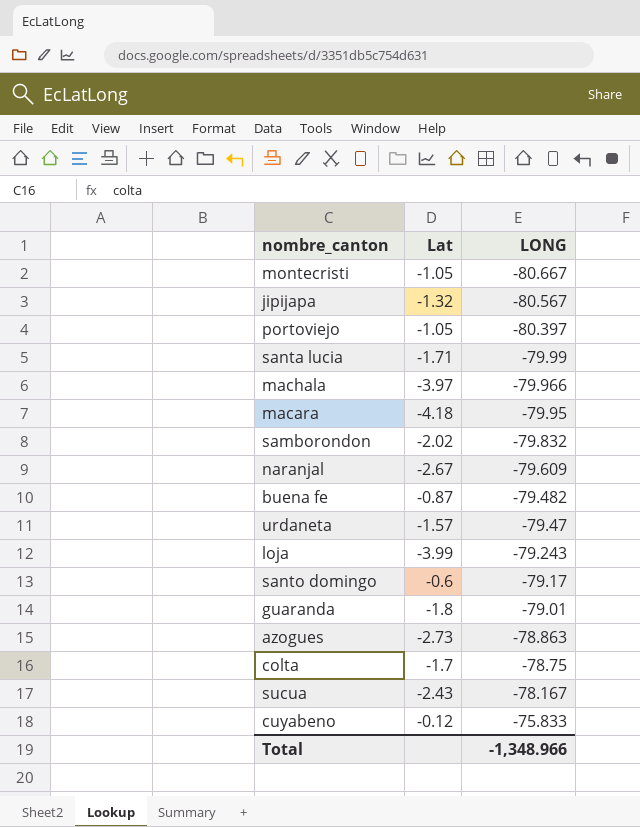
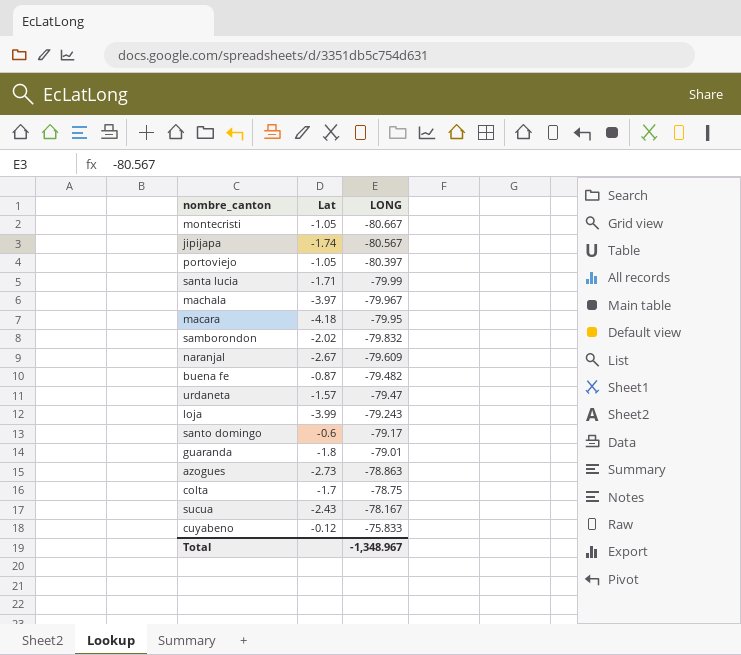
jipijapa | Lat: -1.32 -> -1.74
machala | LONG: -79.966 -> -79.967
Total | LONG: -1,348.966 -> -1,348.967

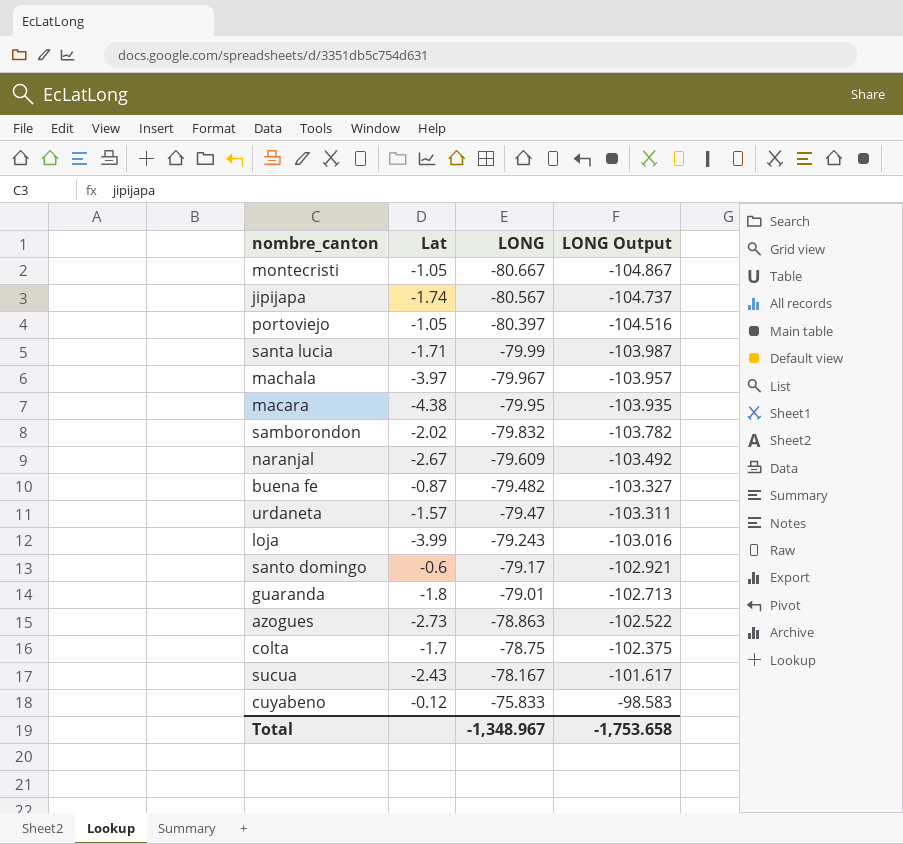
column LONG Output | formula: none -> [LONG] * 1.3
macara | Lat: -4.18 -> -4.38

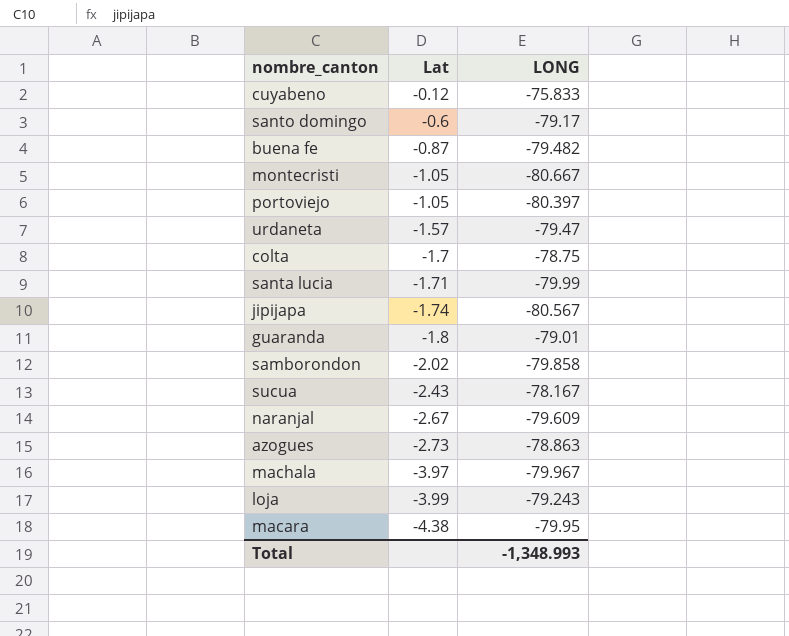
row order: LONG ascending -> Lat descending
column LONG Output | formula: [LONG] * 1.3 -> none
samborondon | LONG: -79.832 -> -79.858
Total | LONG: -1,348.967 -> -1,348.993

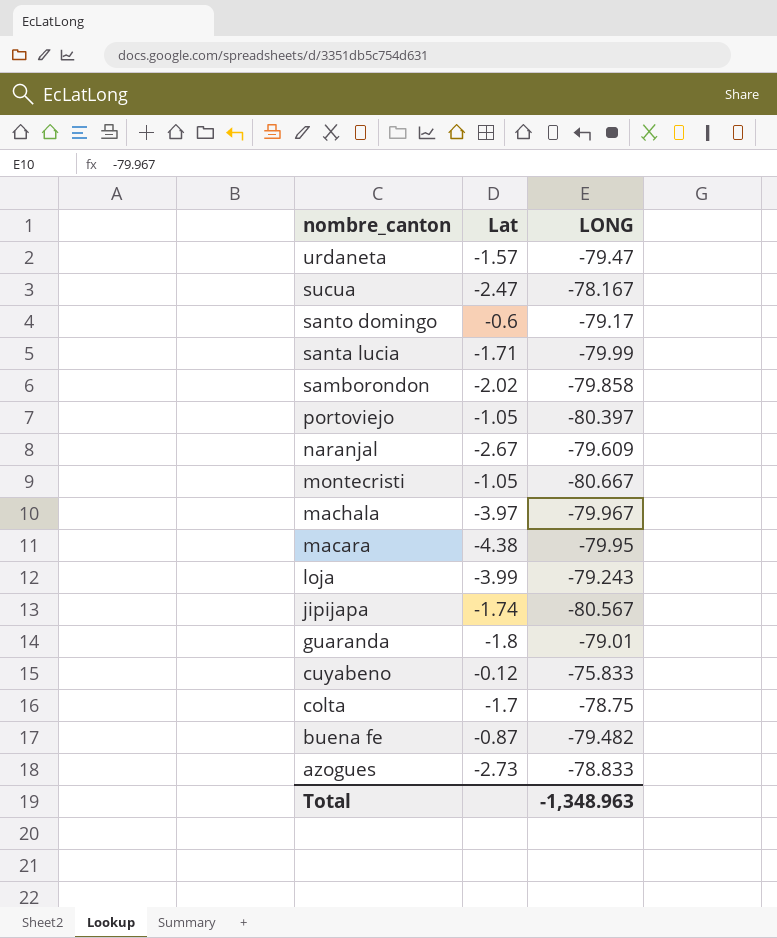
row order: Lat descending -> nombre_canton descending
sucua | Lat: -2.43 -> -2.47
azogues | LONG: -78.863 -> -78.833
Total | LONG: -1,348.993 -> -1,348.963

